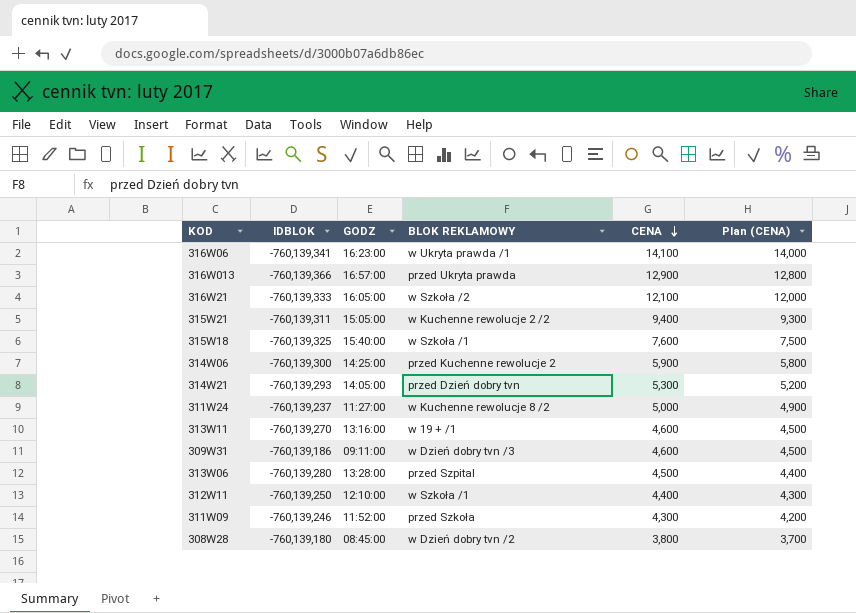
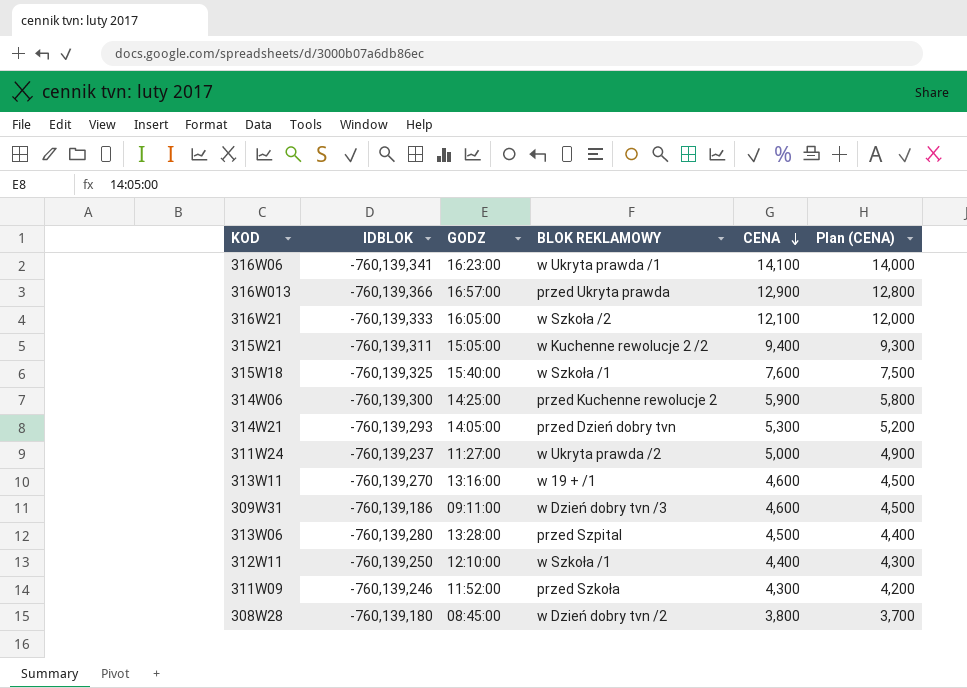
311W24 | BLOK REKLAMOWY: w Kuchenne rewolucje 8 /2 -> w Ukryta prawda /2

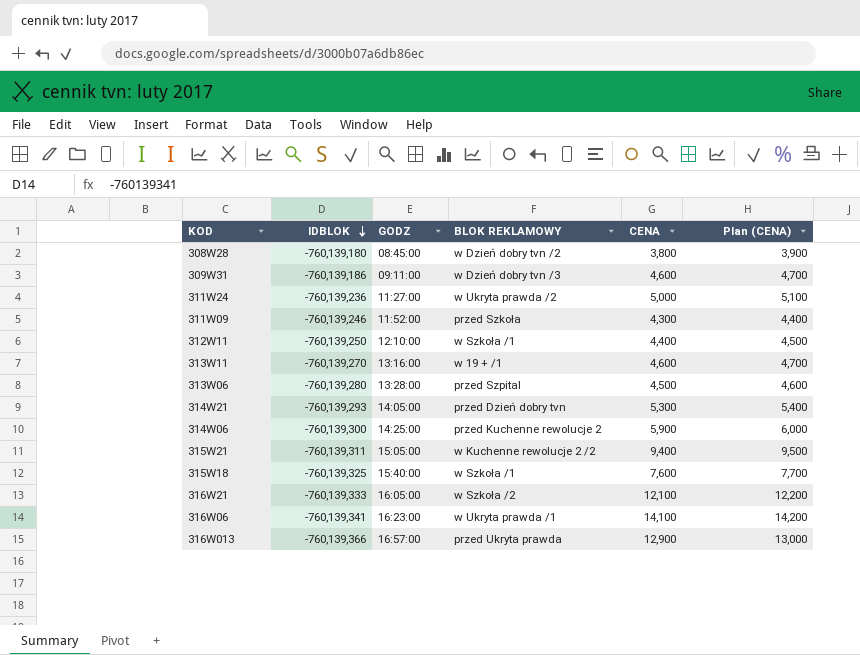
row order: CENA descending -> IDBLOK descending
column Plan (CENA) | formula: [CENA] - 100 -> [CENA] + 100
311W24 | IDBLOK: -760,139,237 -> -760,139,236

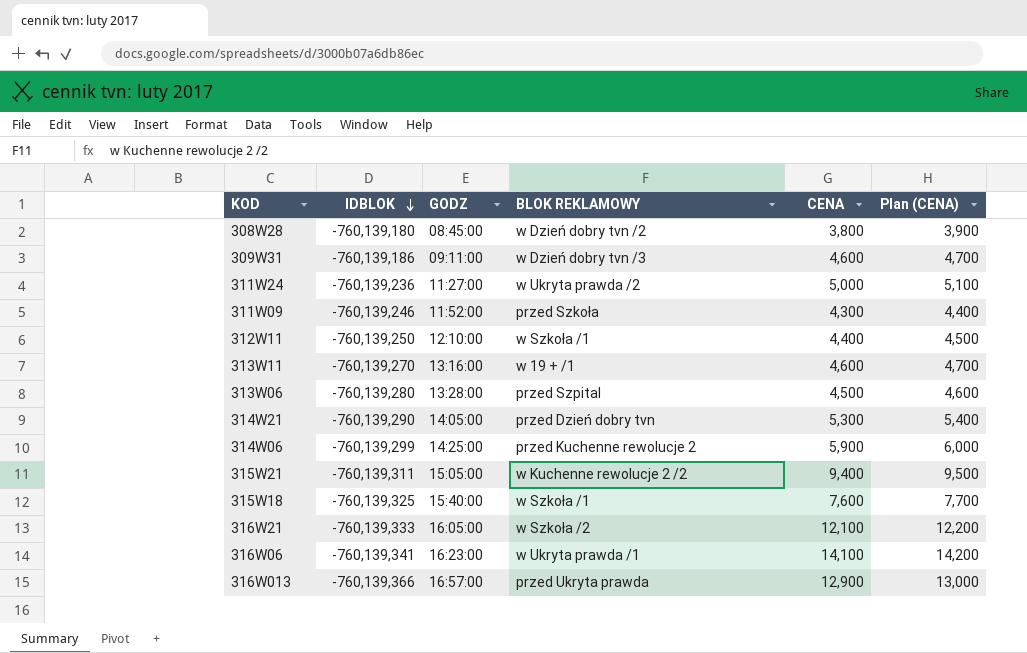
314W21 | IDBLOK: -760,139,293 -> -760,139,290
314W06 | IDBLOK: -760,139,300 -> -760,139,299

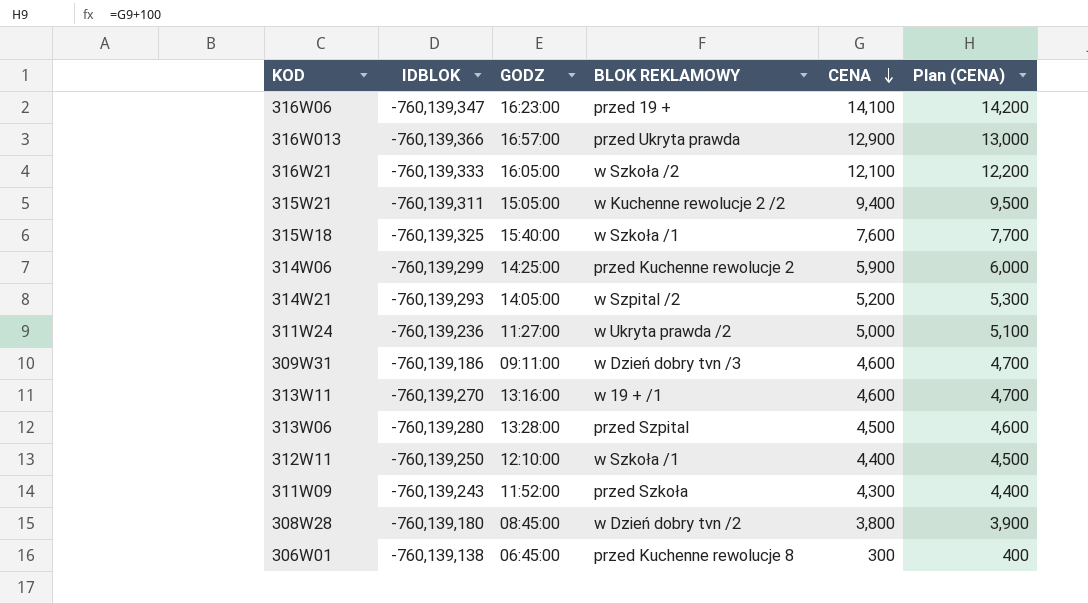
row order: IDBLOK descending -> CENA descending
316W06 | IDBLOK: -760,139,341 -> -760,139,347
316W06 | BLOK REKLAMOWY: w Ukryta prawda /1 -> przed 19 +
314W21 | IDBLOK: -760,139,290 -> -760,139,293
314W21 | BLOK REKLAMOWY: przed Dzień dobry tvn -> w Szpital /2
314W21 | CENA: 5,300 -> 5,200
314W21 | Plan (CENA): 5,400 -> 5,300
311W09 | IDBLOK: -760,139,246 -> -760,139,243
row 306W01: none -> -760,139,138 | 06:45:00 | przed Kuchenne rewolucje 8 | 300 | 400

